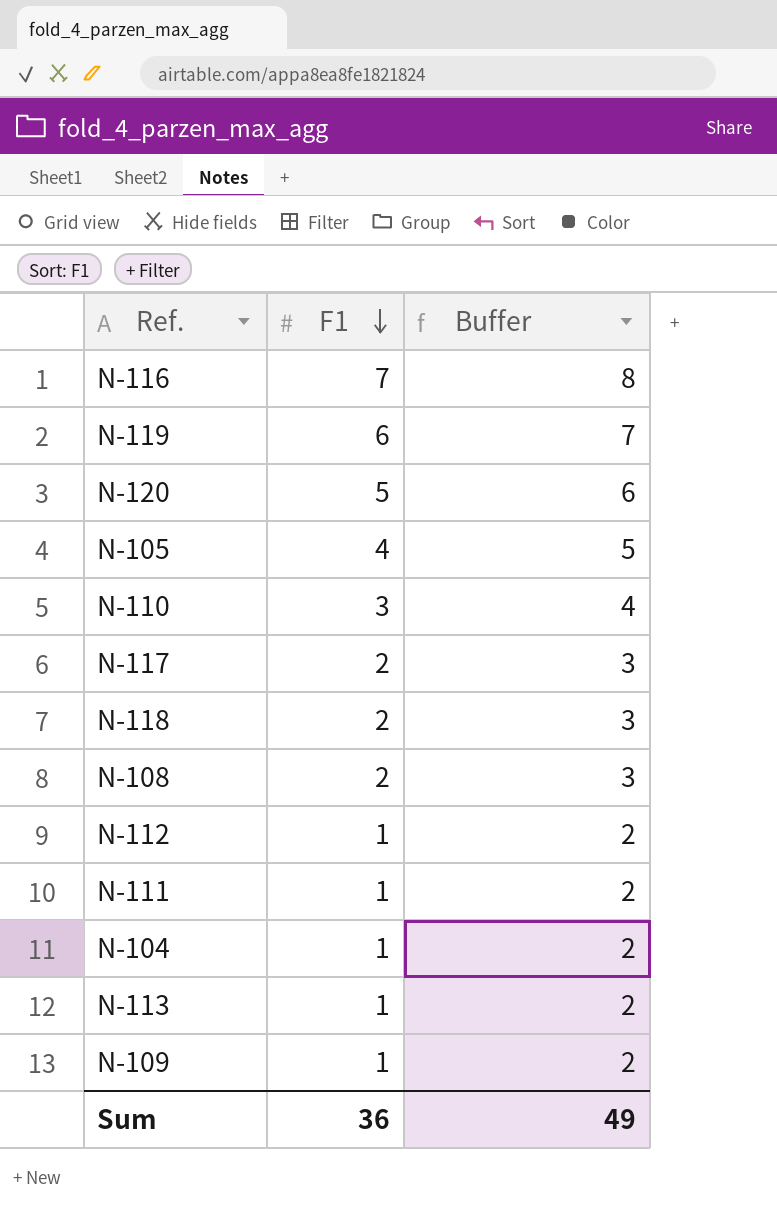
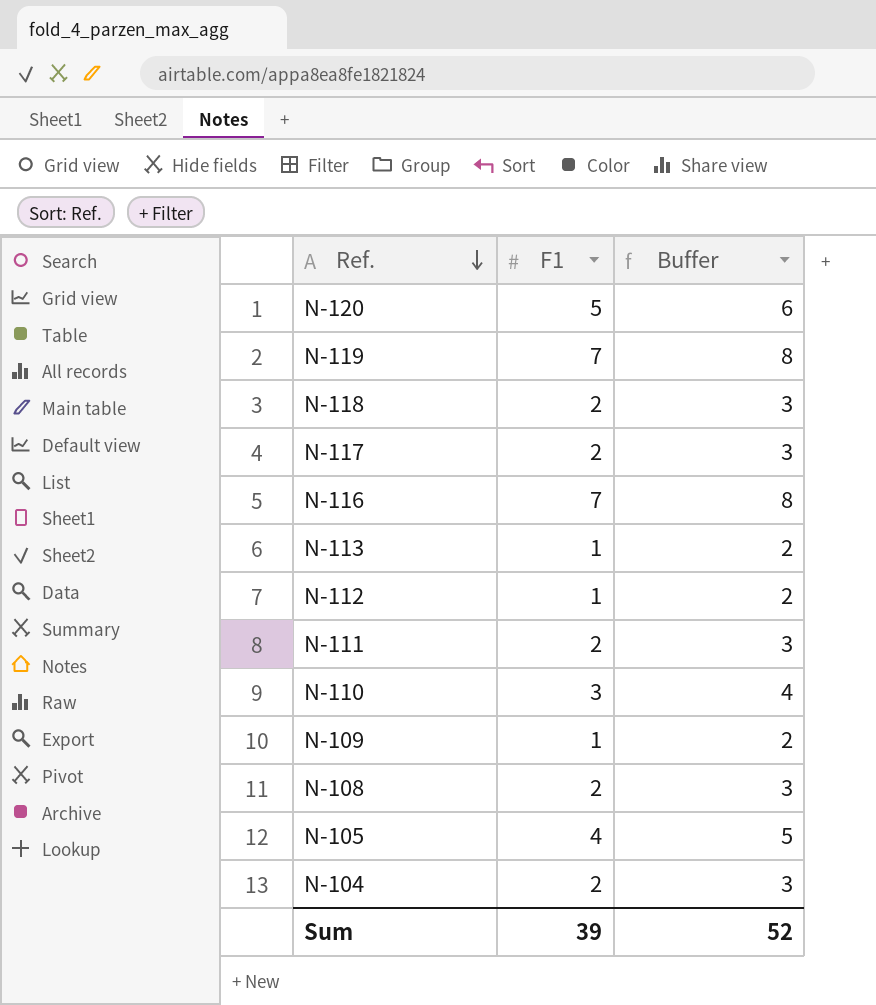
row order: F1 descending -> Ref. descending
N-119 | F1: 6 -> 7
N-119 | Buffer: 7 -> 8
N-111 | F1: 1 -> 2
N-111 | Buffer: 2 -> 3
N-104 | F1: 1 -> 2
N-104 | Buffer: 2 -> 3
Sum | F1: 36 -> 39
Sum | Buffer: 49 -> 52

